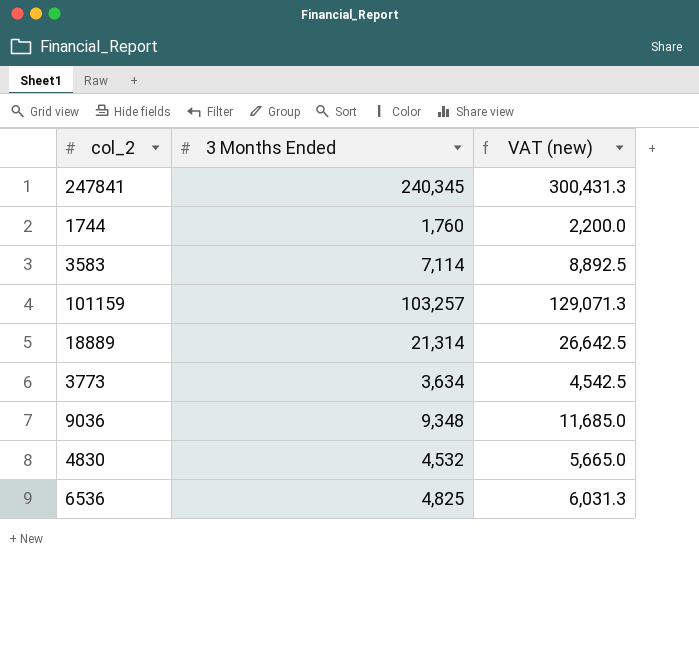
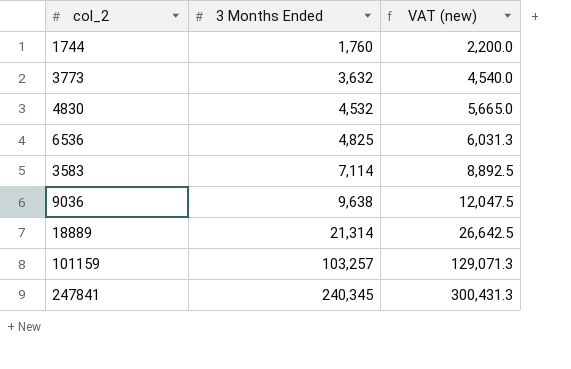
row order: none -> 3 Months Ended ascending
3773 | 3 Months Ended: 3,634 -> 3,632
3773 | VAT (new): 4,542.5 -> 4,540.0
9036 | 3 Months Ended: 9,348 -> 9,638
9036 | VAT (new): 11,685.0 -> 12,047.5

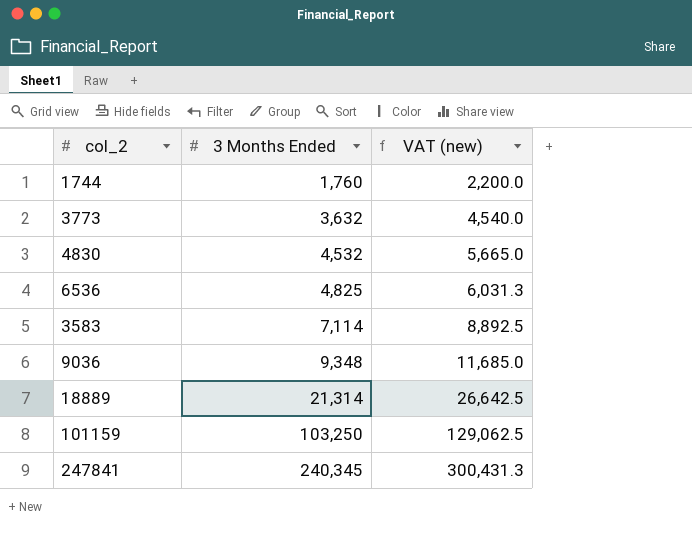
9036 | 3 Months Ended: 9,638 -> 9,348
9036 | VAT (new): 12,047.5 -> 11,685.0
101159 | 3 Months Ended: 103,257 -> 103,250
101159 | VAT (new): 129,071.3 -> 129,062.5

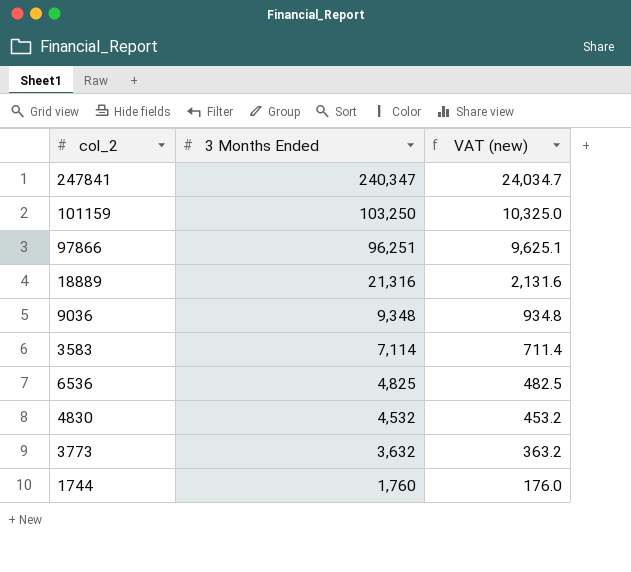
row order: 3 Months Ended ascending -> 3 Months Ended descending
column VAT (new) | formula: [3 Months Ended] * 1.25 -> [3 Months Ended] * 0.1
247841 | 3 Months Ended: 240,345 -> 240,347
row 97866: none -> 96,251 | 9,625.1
18889 | 3 Months Ended: 21,314 -> 21,316

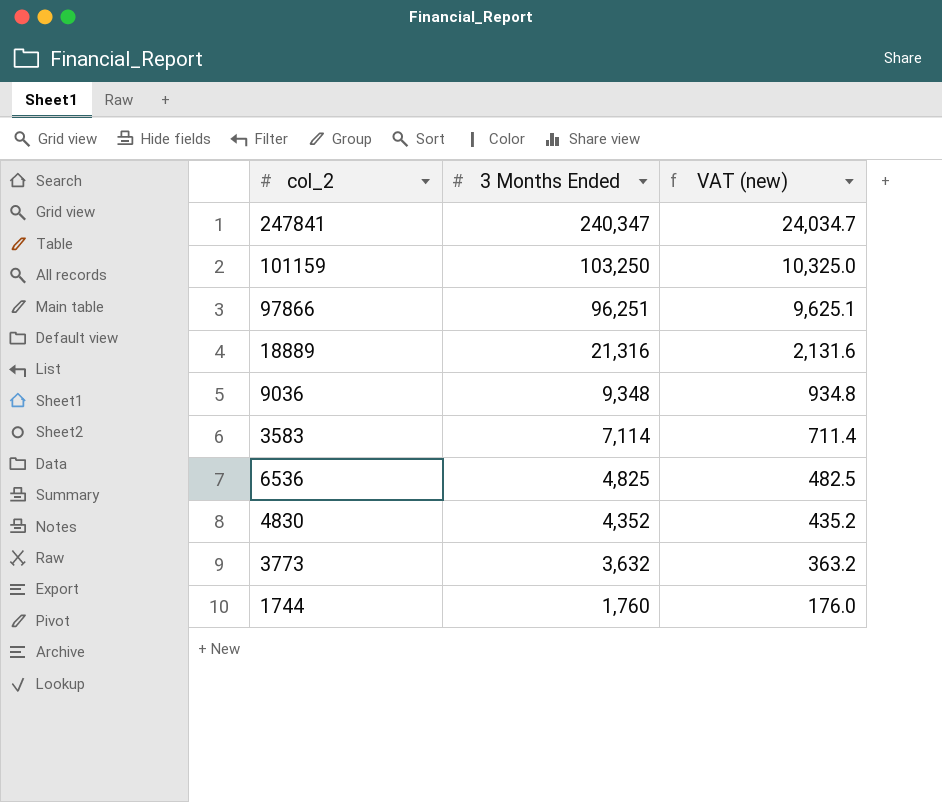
4830 | 3 Months Ended: 4,532 -> 4,352
4830 | VAT (new): 453.2 -> 435.2

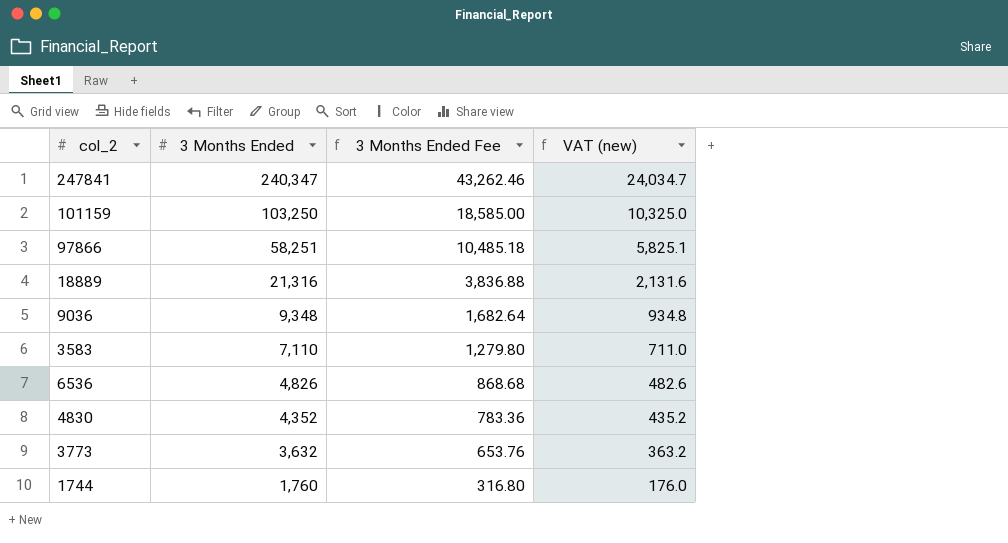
column 3 Months Ended Fee | formula: none -> [3 Months Ended] * 0.18
97866 | 3 Months Ended: 96,251 -> 58,251
97866 | VAT (new): 9,625.1 -> 5,825.1
3583 | 3 Months Ended: 7,114 -> 7,110
3583 | VAT (new): 711.4 -> 711.0
6536 | 3 Months Ended: 4,825 -> 4,826
6536 | VAT (new): 482.5 -> 482.6

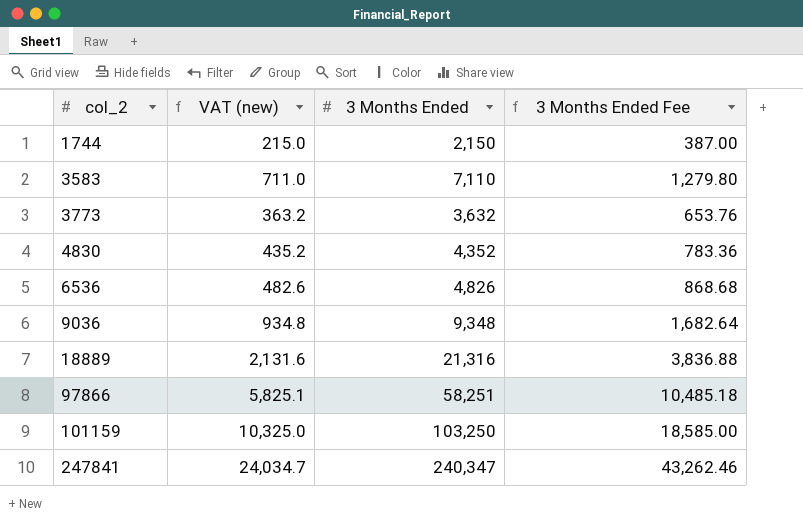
row order: 3 Months Ended descending -> col_2 ascending
column VAT (new) | position: 4 -> 2
1744 | VAT (new): 176.0 -> 215.0
1744 | 3 Months Ended: 1,760 -> 2,150
1744 | 3 Months Ended Fee: 316.80 -> 387.00

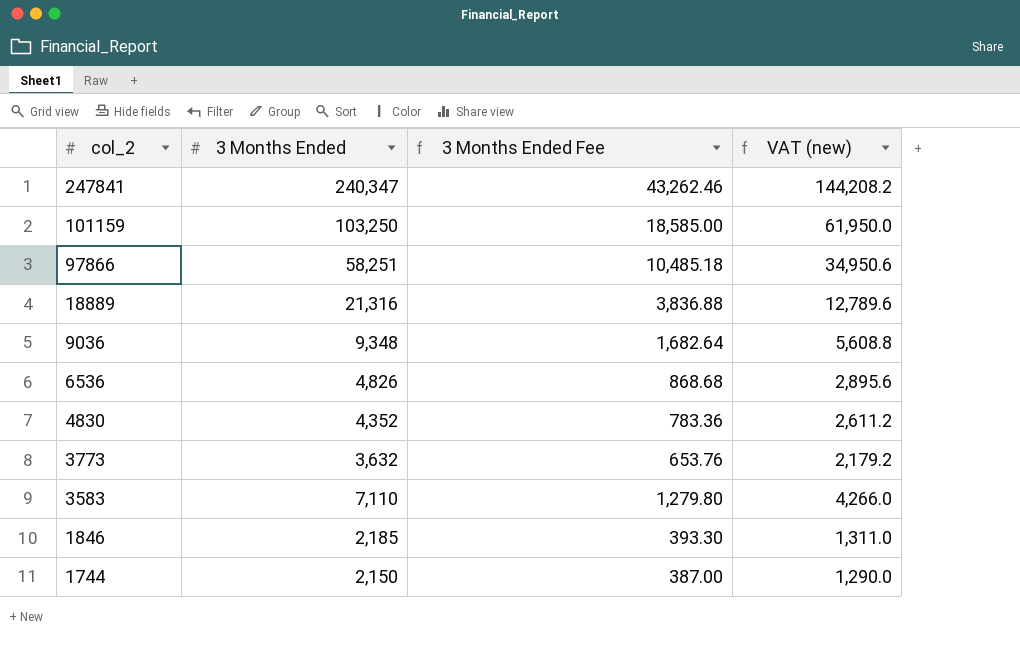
row order: col_2 ascending -> col_2 descending
column VAT (new) | formula: [3 Months Ended] * 0.1 -> [3 Months Ended] * 0.6
column VAT (new) | position: 2 -> 4
row 1846: none -> 2,185 | 393.30 | 1,311.0

